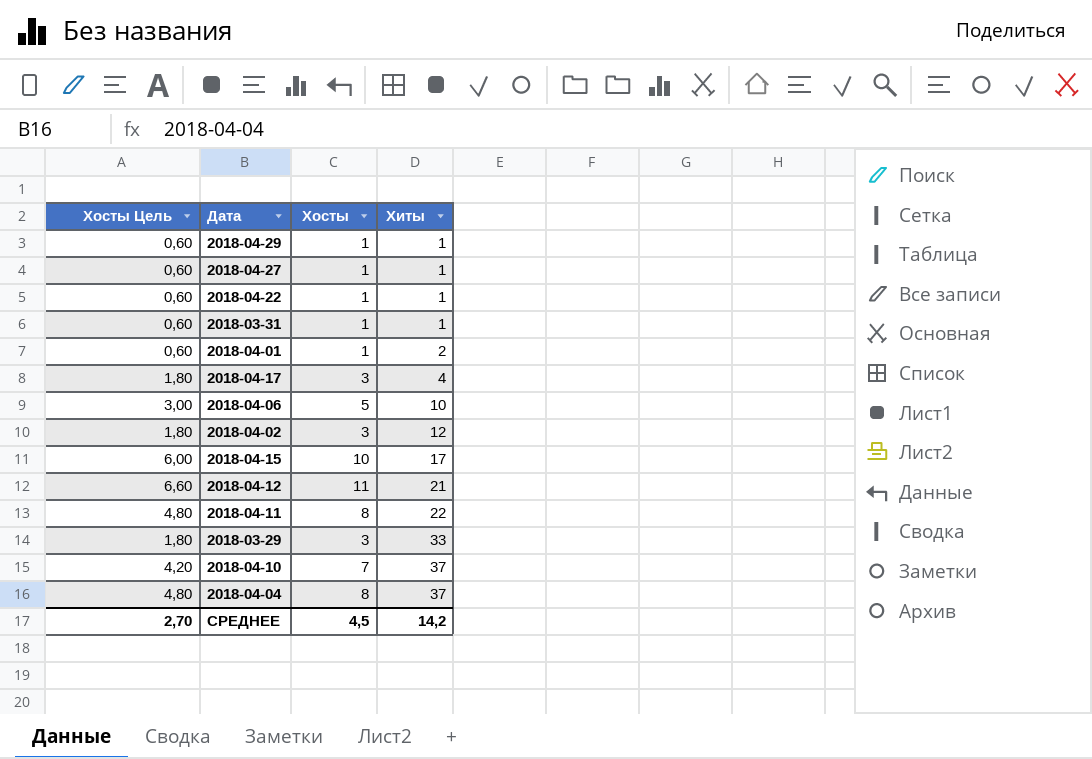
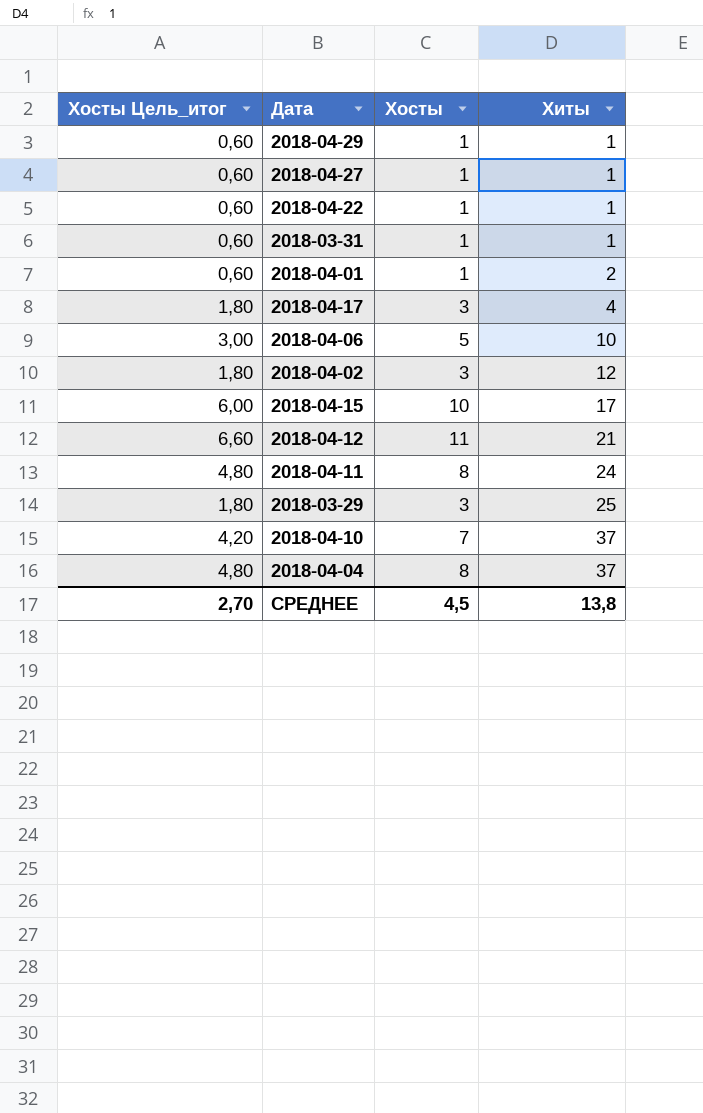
column name: Хосты Цель -> Хосты Цель_итог
2018-04-11 | Хиты: 22 -> 24
2018-03-29 | Хиты: 33 -> 25
СРЕДНЕЕ | Хиты: 14,2 -> 13,8

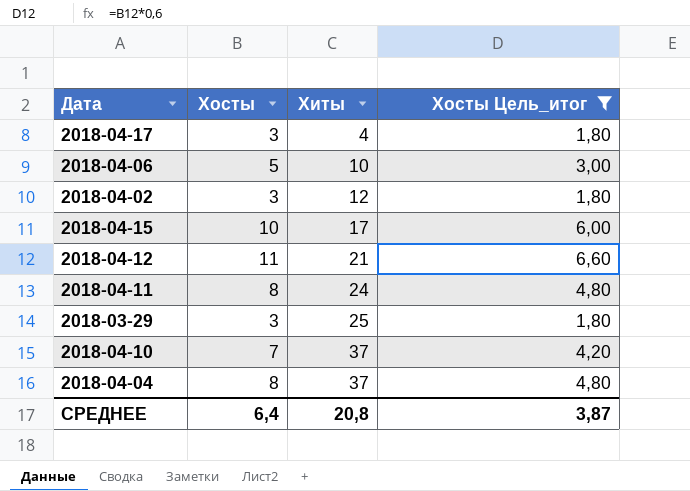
filter: none -> Хосты Цель_итог != 0,60
column Хосты Цель_итог | position: 1 -> 4
СРЕДНЕЕ | Хосты: 4,5 -> 6,4
СРЕДНЕЕ | Хиты: 13,8 -> 20,8
СРЕДНЕЕ | Хосты Цель_итог: 2,70 -> 3,87

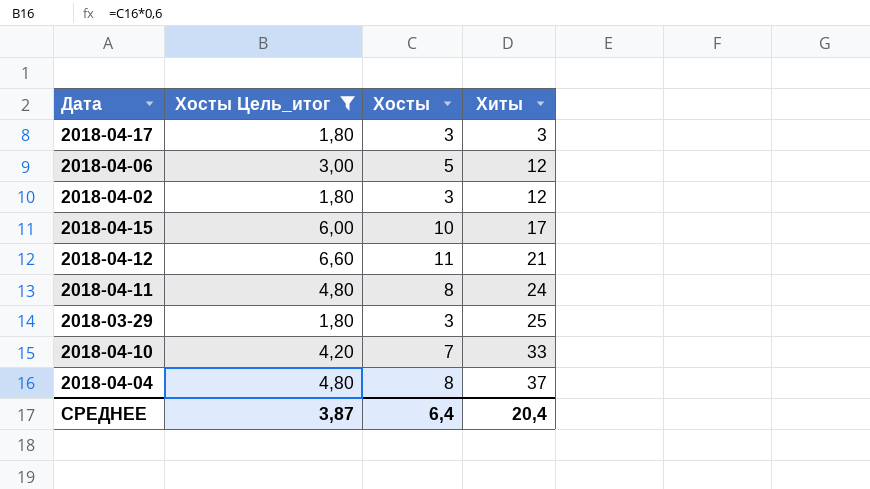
column Хосты Цель_итог | position: 4 -> 2
2018-04-17 | Хиты: 4 -> 3
2018-04-06 | Хиты: 10 -> 12
2018-04-10 | Хиты: 37 -> 33
СРЕДНЕЕ | Хиты: 20,8 -> 20,4

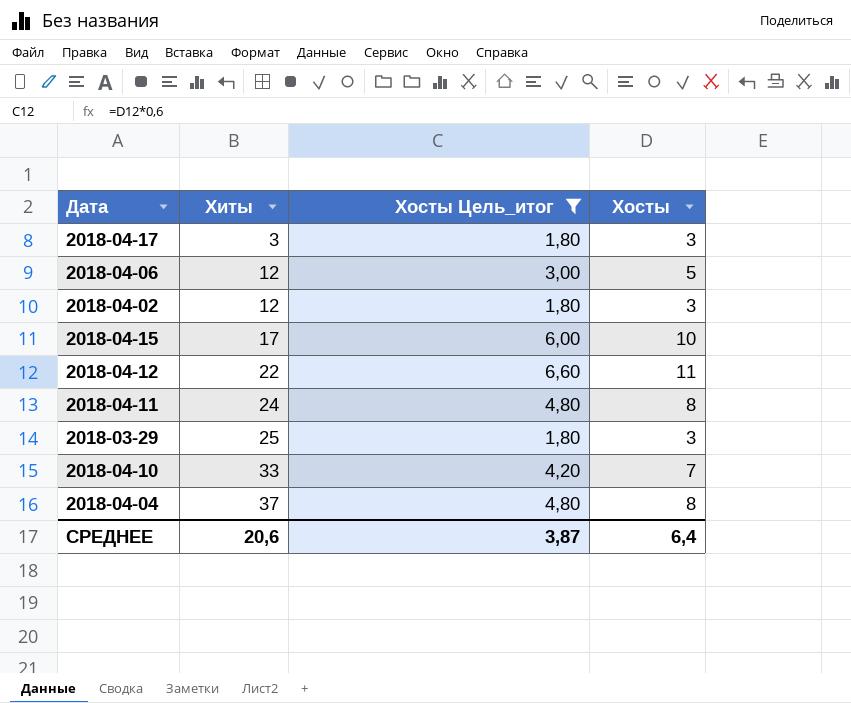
column Хиты | position: 4 -> 2
2018-04-12 | Хиты: 21 -> 22
СРЕДНЕЕ | Хиты: 20,4 -> 20,6

